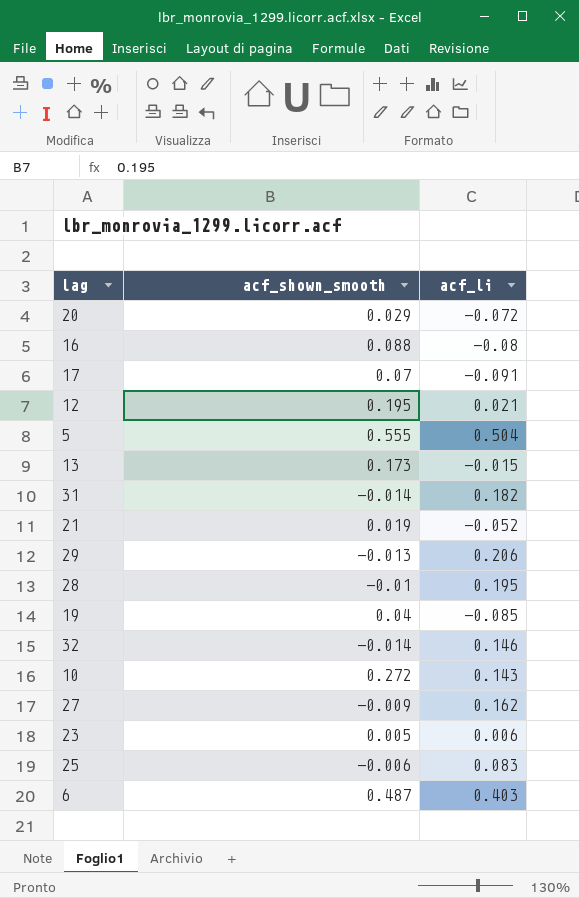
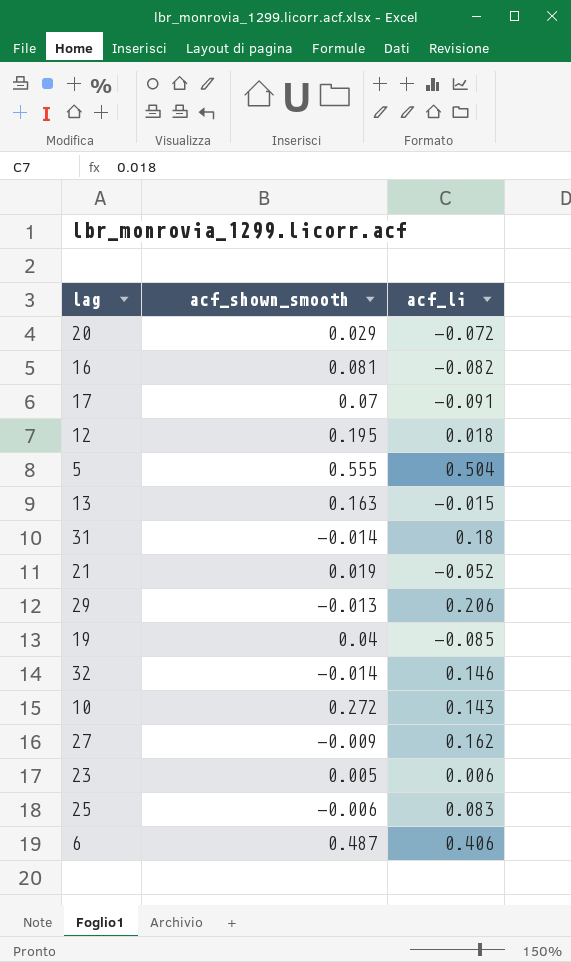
row 28: -0.01 | 0.195 -> none
16 | acf_shown_smooth: 0.088 -> 0.081
16 | acf_li: -0.08 -> -0.082
12 | acf_li: 0.021 -> 0.018
13 | acf_shown_smooth: 0.173 -> 0.163
31 | acf_li: 0.182 -> 0.18
6 | acf_li: 0.403 -> 0.406

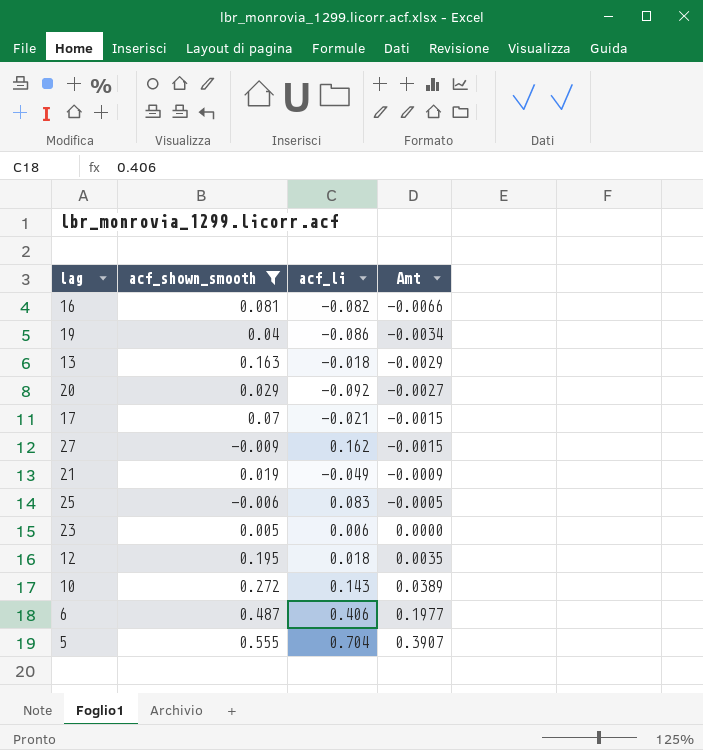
filter: none -> acf_shown_smooth >= -0.009
row order: none -> Amt ascending
column Amt | formula: none -> [acf_shown_smooth] * [acf_li]
19 | acf_li: -0.085 -> -0.086
13 | acf_li: -0.015 -> -0.018
20 | acf_li: -0.072 -> -0.092
17 | acf_li: -0.091 -> -0.021
21 | acf_li: -0.052 -> -0.049
5 | acf_li: 0.504 -> 0.704

